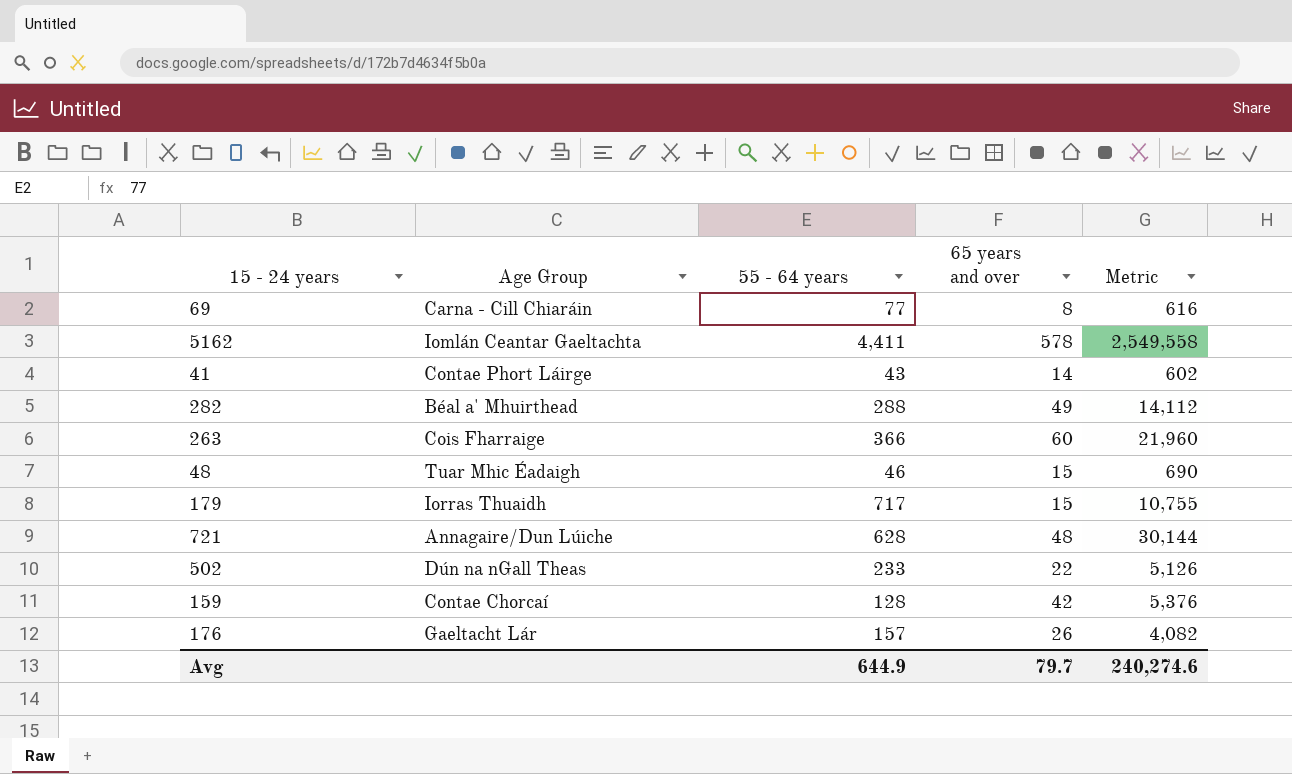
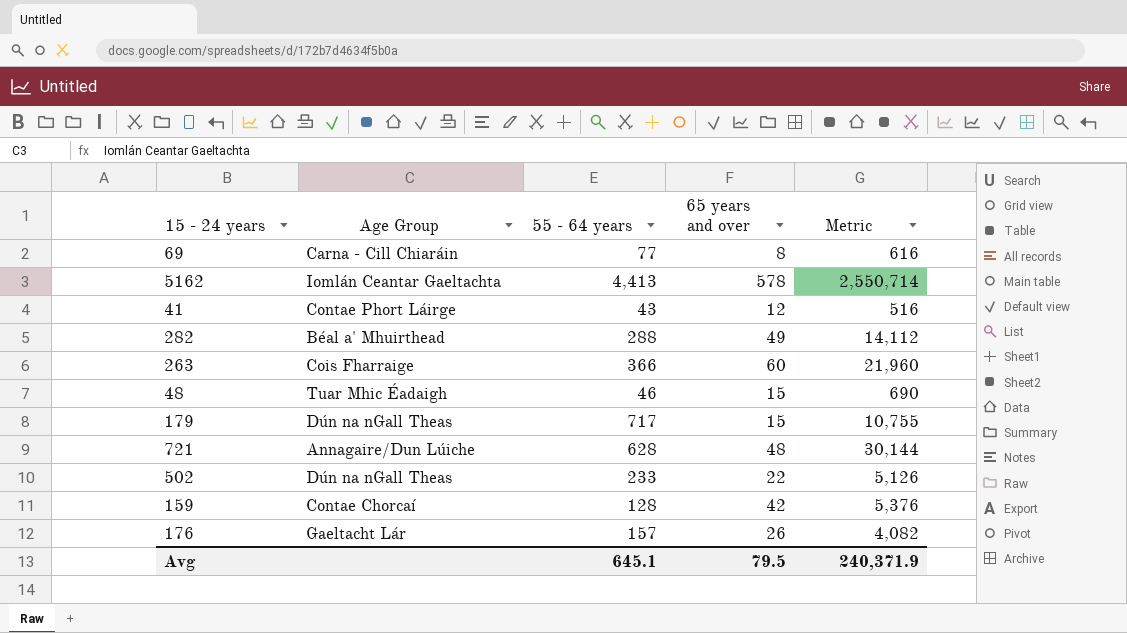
5162 | 55 - 64 years: 4,411 -> 4,413
5162 | Metric: 2,549,558 -> 2,550,714
41 | 65 years and over: 14 -> 12
41 | Metric: 602 -> 516
179 | Age Group: Iorras Thuaidh -> Dún na nGall Theas
Avg | 55 - 64 years: 644.9 -> 645.1
Avg | 65 years and over: 79.7 -> 79.5
Avg | Metric: 240,274.6 -> 240,371.9

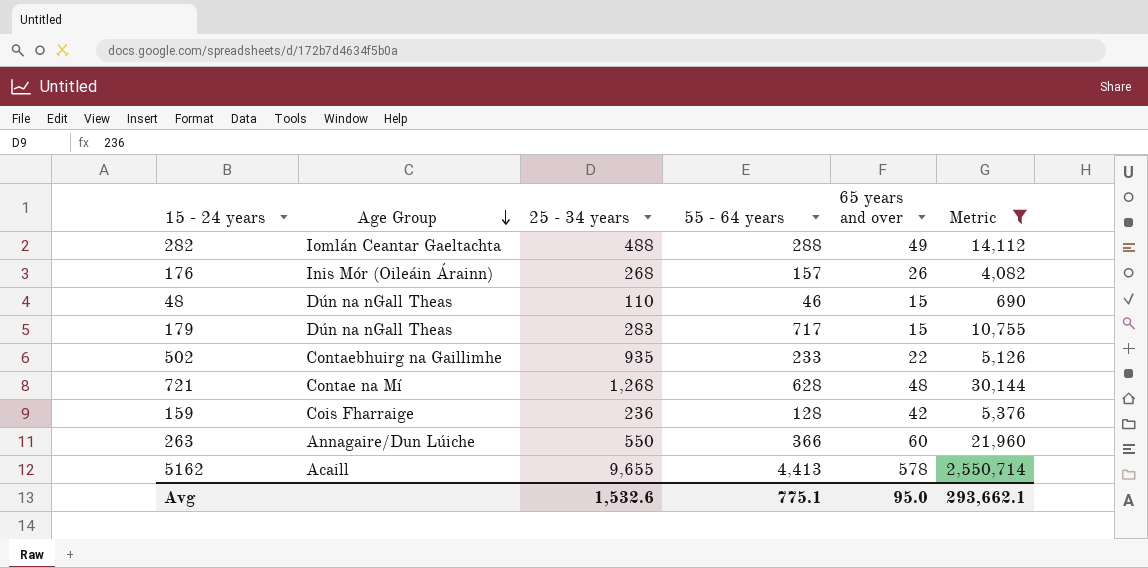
filter: none -> Metric >= 690
row order: none -> Age Group descending
column 25 - 34 years | position: none -> 3
282 | Age Group: Béal a' Mhuirthead -> Iomlán Ceantar Gaeltachta
176 | Age Group: Gaeltacht Lár -> Inis Mór (Oileáin Árainn)
48 | Age Group: Tuar Mhic Éadaigh -> Dún na nGall Theas
502 | Age Group: Dún na nGall Theas -> Contaebhuirg na Gaillimhe
721 | Age Group: Annagaire/Dun Lúiche -> Contae na Mí
159 | Age Group: Contae Chorcaí -> Cois Fharraige
263 | Age Group: Cois Fharraige -> Annagaire/Dun Lúiche
5162 | Age Group: Iomlán Ceantar Gaeltachta -> Acaill
Avg | 55 - 64 years: 645.1 -> 775.1
Avg | 65 years and over: 79.5 -> 95.0
Avg | Metric: 240,371.9 -> 293,662.1

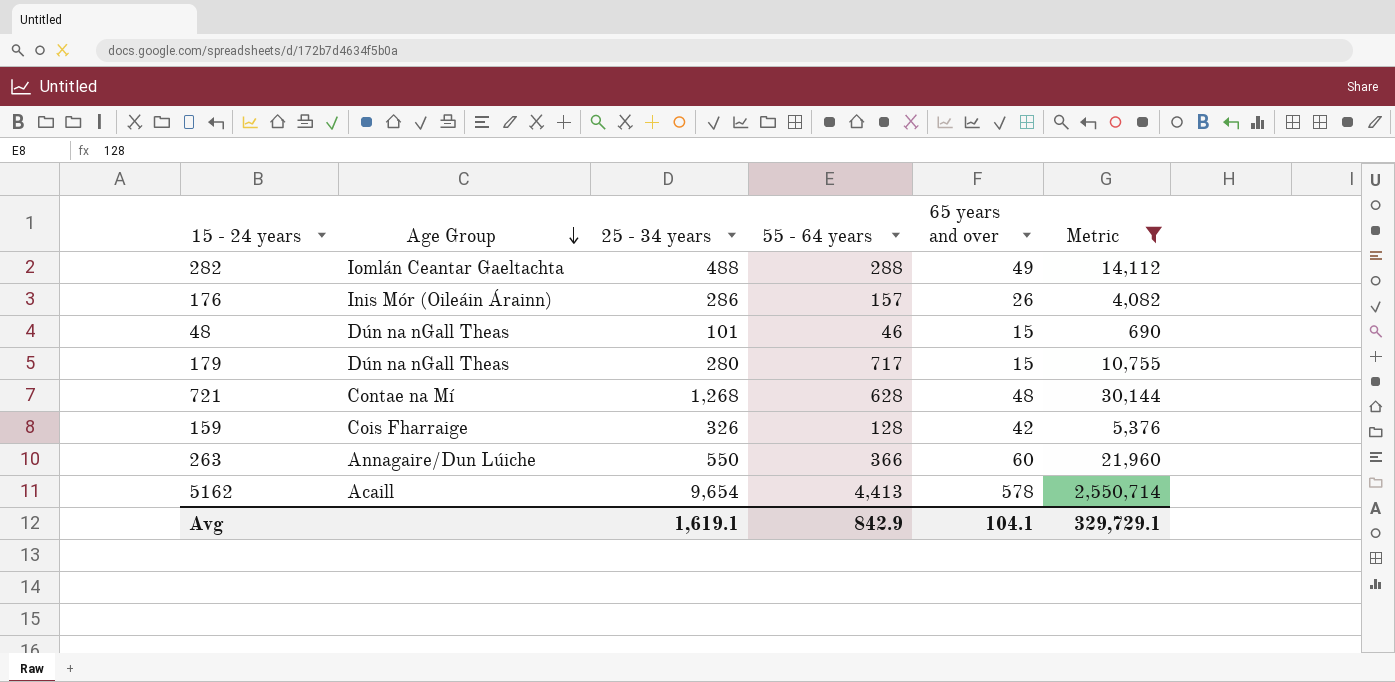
row 502: Contaebhuirg na Gaillimhe | 935 | 233 | 22 | 5,126 -> none
176 | 25 - 34 years: 268 -> 286
48 | 25 - 34 years: 110 -> 101
179 | 25 - 34 years: 283 -> 280
159 | 25 - 34 years: 236 -> 326
5162 | 25 - 34 years: 9,655 -> 9,654
Avg | 25 - 34 years: 1,532.6 -> 1,619.1
Avg | 55 - 64 years: 775.1 -> 842.9
Avg | 65 years and over: 95.0 -> 104.1
Avg | Metric: 293,662.1 -> 329,729.1

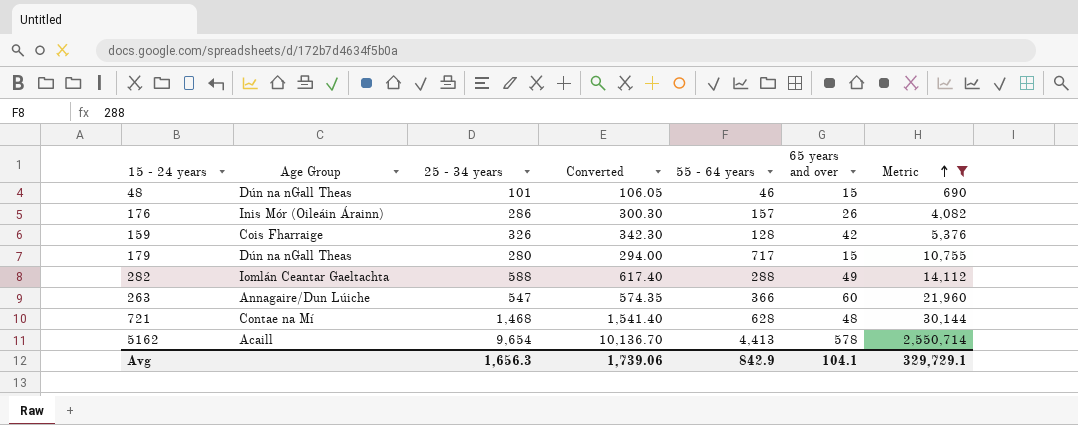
row order: Age Group descending -> Metric ascending
column Converted | formula: none -> [25 - 34 years] * 1.05
282 | 25 - 34 years: 488 -> 588
263 | 25 - 34 years: 550 -> 547
721 | 25 - 34 years: 1,268 -> 1,468
Avg | 25 - 34 years: 1,619.1 -> 1,656.3

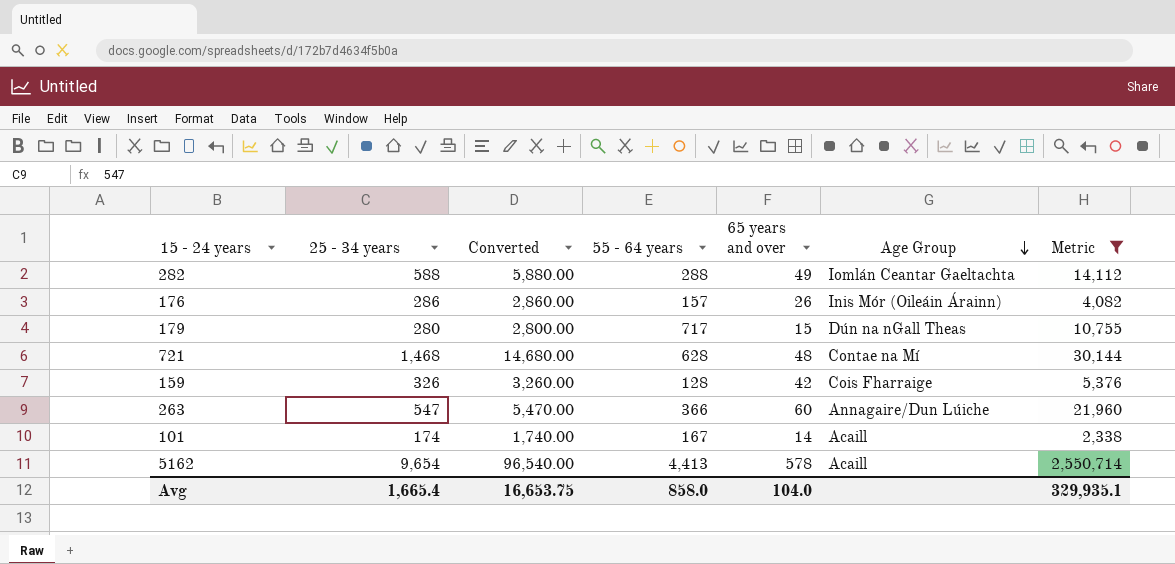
row order: Metric ascending -> Age Group descending
column Converted | formula: [25 - 34 years] * 1.05 -> [25 - 34 years] * 10
column Age Group | position: 2 -> 6
row 48: Dún na nGall Theas | 101 | 106.05 | 46 | 15 | 690 -> none
row 101: none -> 174 | 1,740.00 | 167 | 14 | Acaill | 2,338
Avg | 25 - 34 years: 1,656.3 -> 1,665.4
Avg | Converted: 1,739.06 -> 16,653.75
Avg | 55 - 64 years: 842.9 -> 858.0
Avg | 65 years and over: 104.1 -> 104.0
Avg | Metric: 329,729.1 -> 329,935.1

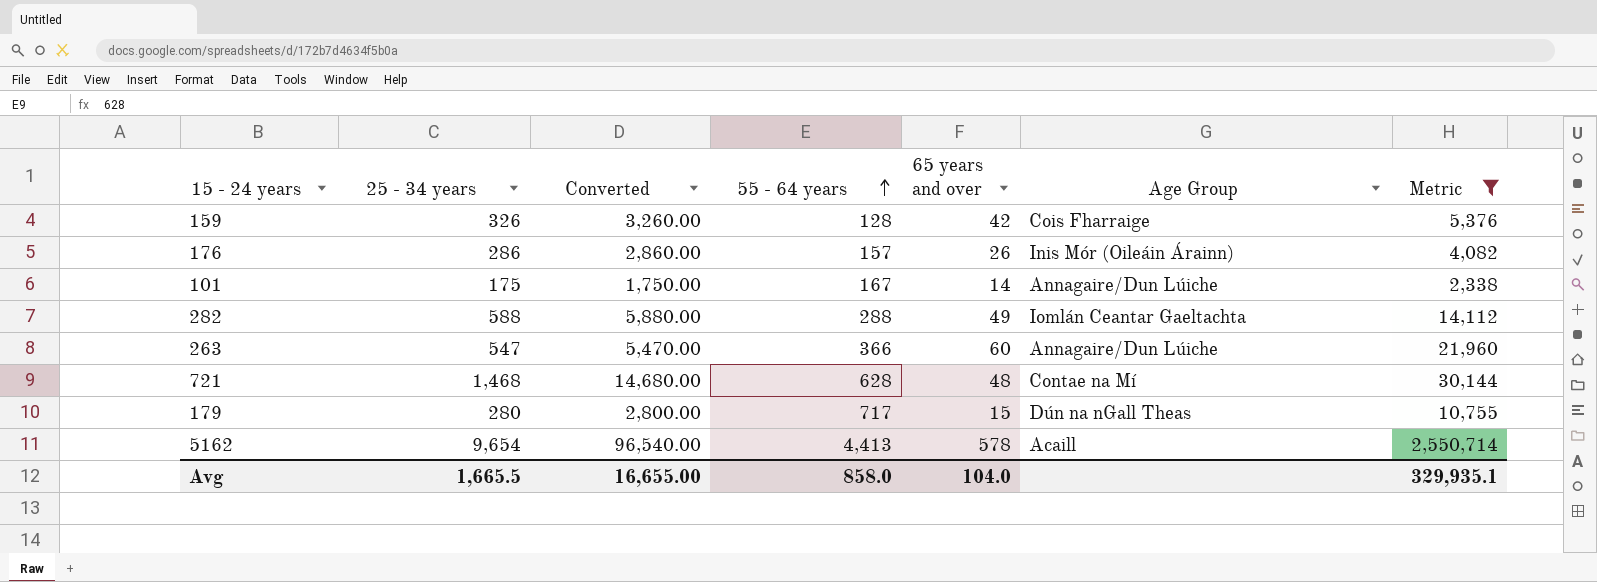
row order: Age Group descending -> 55 - 64 years ascending
101 | 25 - 34 years: 174 -> 175
101 | Converted: 1,740.00 -> 1,750.00
101 | Age Group: Acaill -> Annagaire/Dun Lúiche
Avg | 25 - 34 years: 1,665.4 -> 1,665.5
Avg | Converted: 16,653.75 -> 16,655.00

